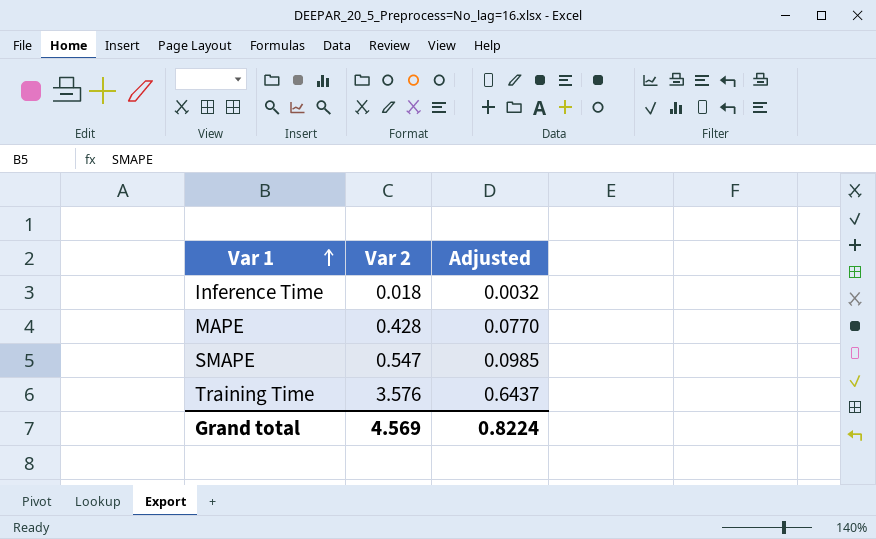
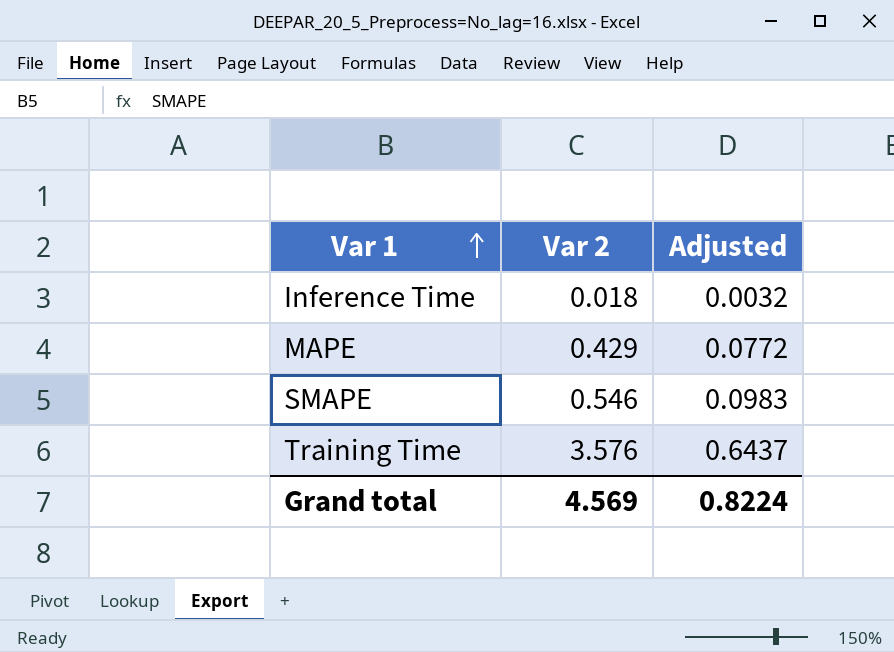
MAPE | Var 2: 0.428 -> 0.429
MAPE | Adjusted: 0.0770 -> 0.0772
SMAPE | Var 2: 0.547 -> 0.546
SMAPE | Adjusted: 0.0985 -> 0.0983

